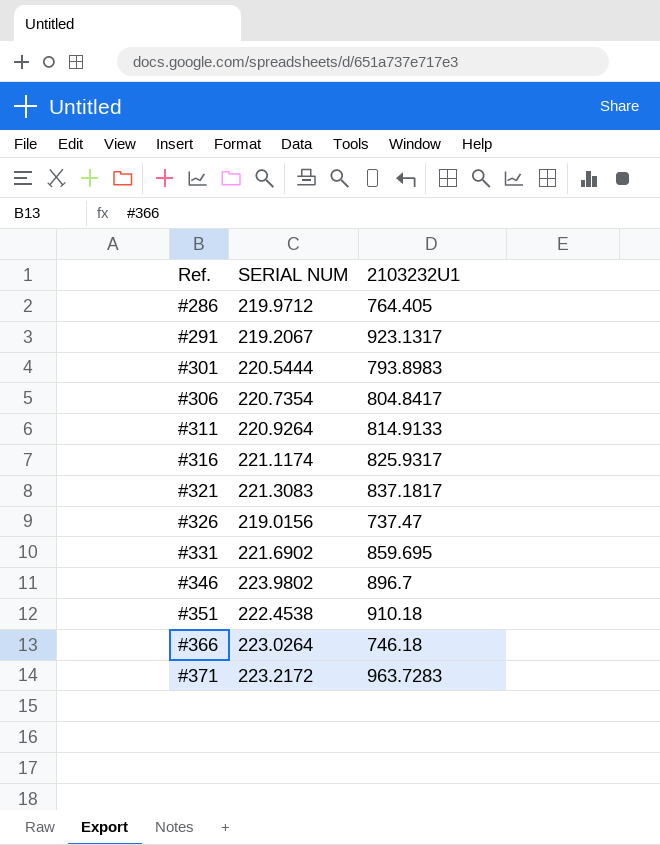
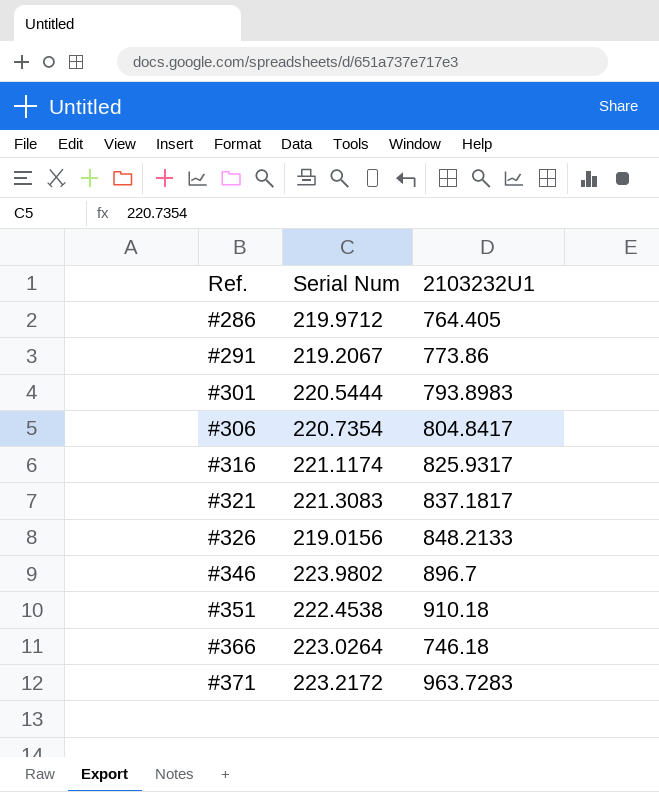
column name: SERIAL NUM -> Serial Num
row #311: 220.9264 | 814.9133 -> none
row #331: 221.6902 | 859.695 -> none
#291 | 2103232U1: 923.1317 -> 773.86
#326 | 2103232U1: 737.47 -> 848.2133

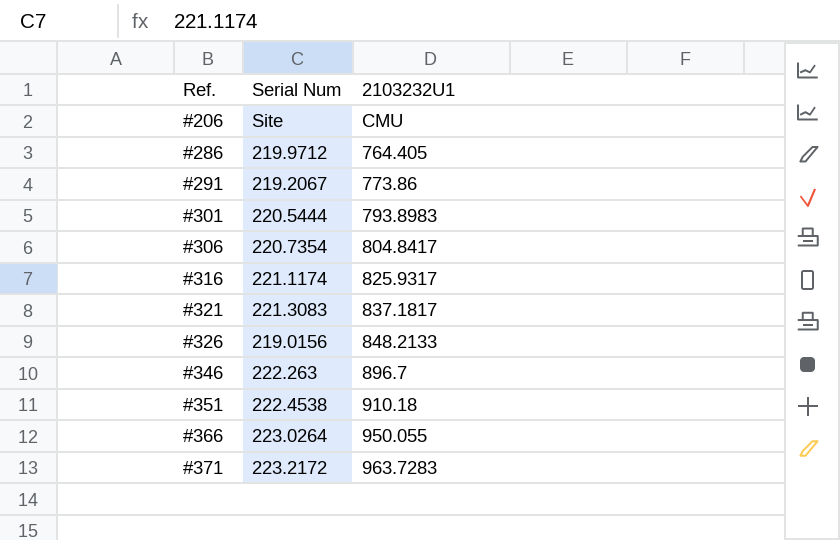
row #206: none -> Site | CMU
#346 | Serial Num: 223.9802 -> 222.263
#366 | 2103232U1: 746.18 -> 950.055

